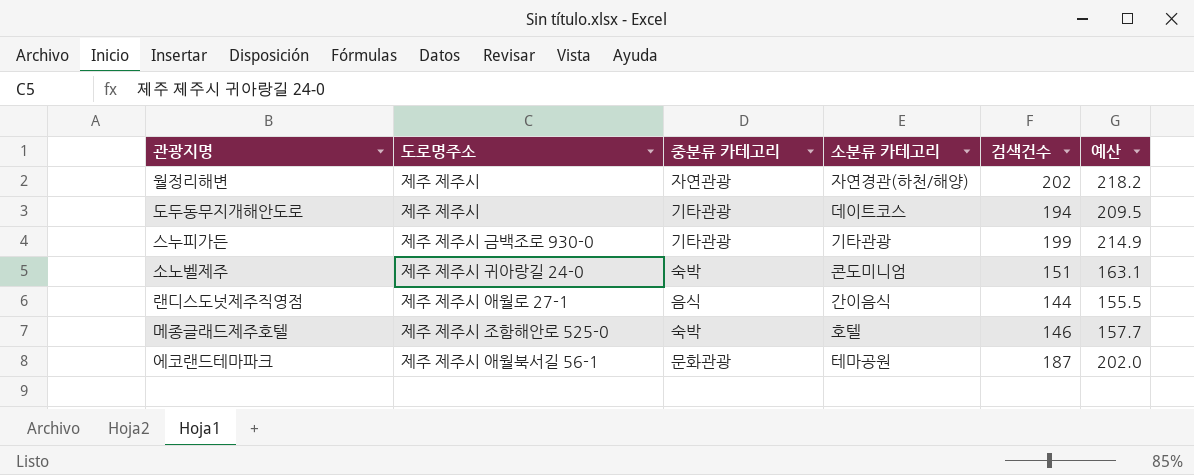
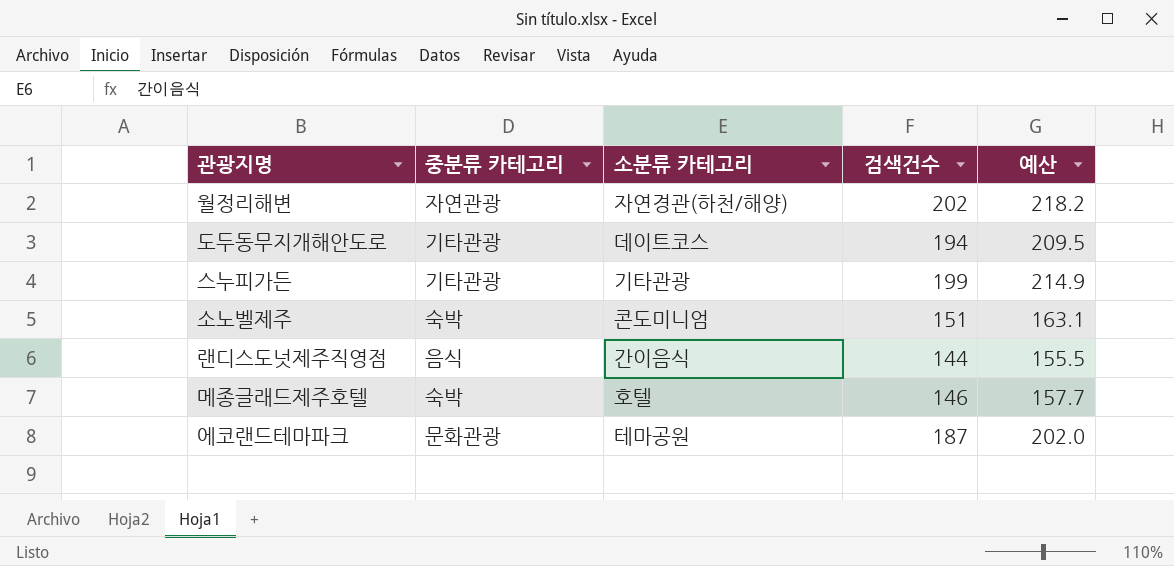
column 도로명주소 | position: 2 -> none

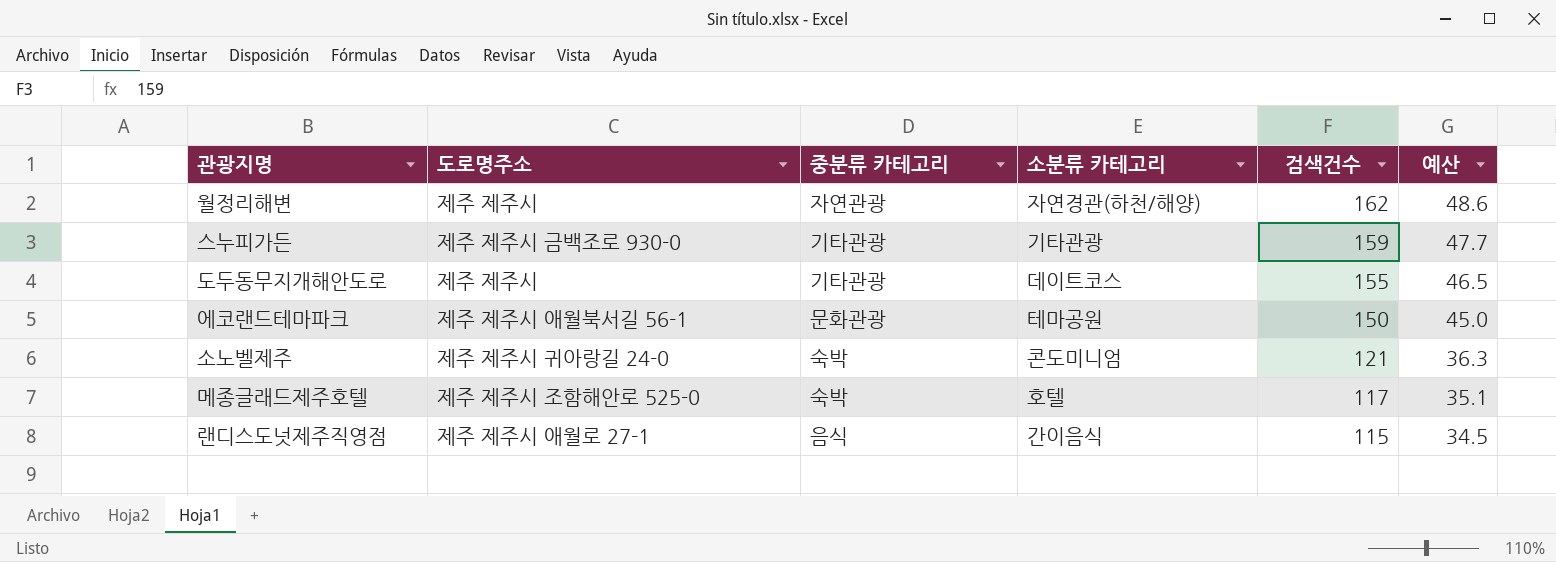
row order: none -> 검색건수 descending
column 도로명주소 | position: none -> 2
column 예산 | formula: [검색건수] * 1.08 -> [검색건수] * 0.3
월정리해변 | 검색건수: 202 -> 162
스누피가든 | 검색건수: 199 -> 159
도두동무지개해안도로 | 검색건수: 194 -> 155
에코랜드테마파크 | 검색건수: 187 -> 150
소노벨제주 | 검색건수: 151 -> 121
메종글래드제주호텔 | 검색건수: 146 -> 117
랜디스도넛제주직영점 | 검색건수: 144 -> 115

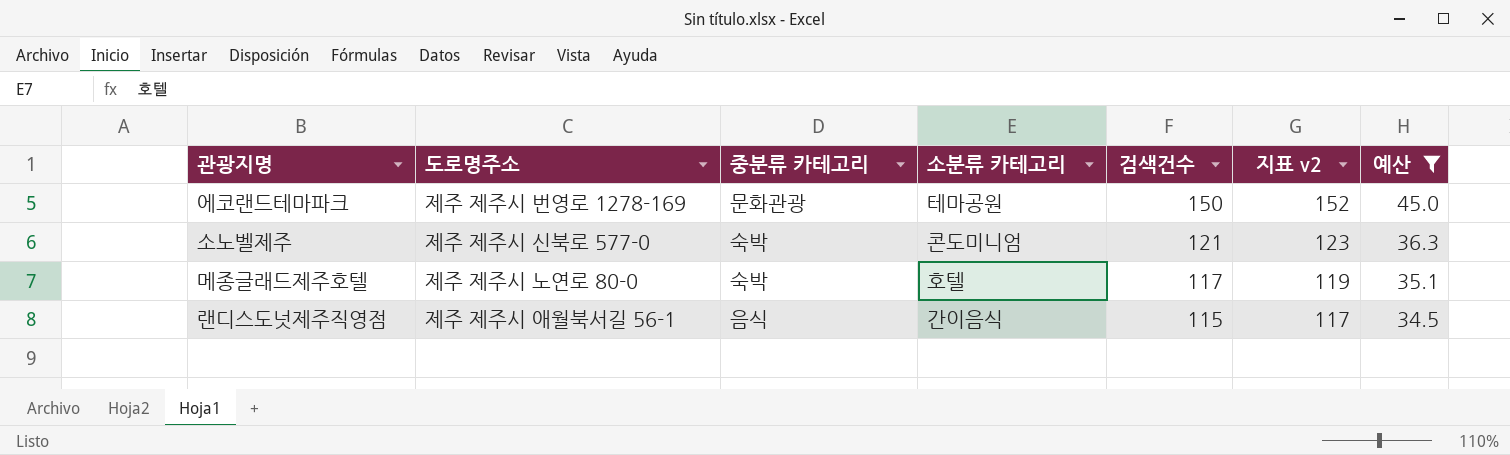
filter: none -> 예산 <= 45.0
column 지표 v2 | formula: none -> [검색건수] + 2
에코랜드테마파크 | 도로명주소: 제주 제주시 애월북서길 56-1 -> 제주 제주시 번영로 1278-169
소노벨제주 | 도로명주소: 제주 제주시 귀아랑길 24-0 -> 제주 제주시 신북로 577-0
메종글래드제주호텔 | 도로명주소: 제주 제주시 조함해안로 525-0 -> 제주 제주시 노연로 80-0
랜디스도넛제주직영점 | 도로명주소: 제주 제주시 애월로 27-1 -> 제주 제주시 애월북서길 56-1

